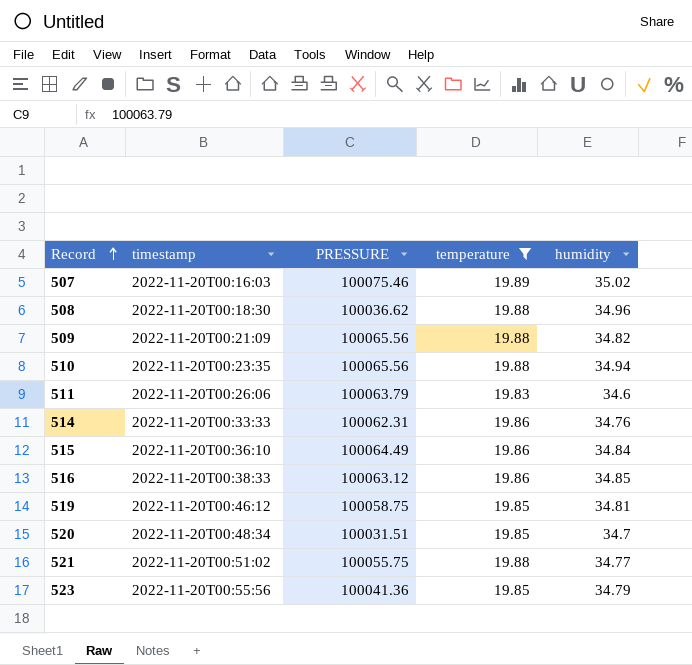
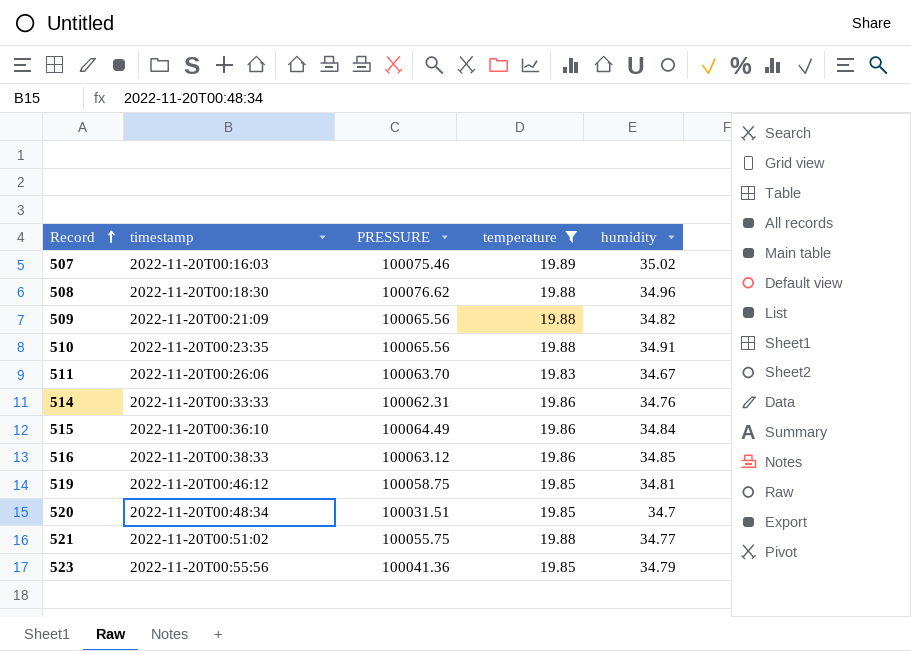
508 | PRESSURE: 100036.62 -> 100076.62
510 | humidity: 34.94 -> 34.91
511 | PRESSURE: 100063.79 -> 100063.70
511 | humidity: 34.6 -> 34.67

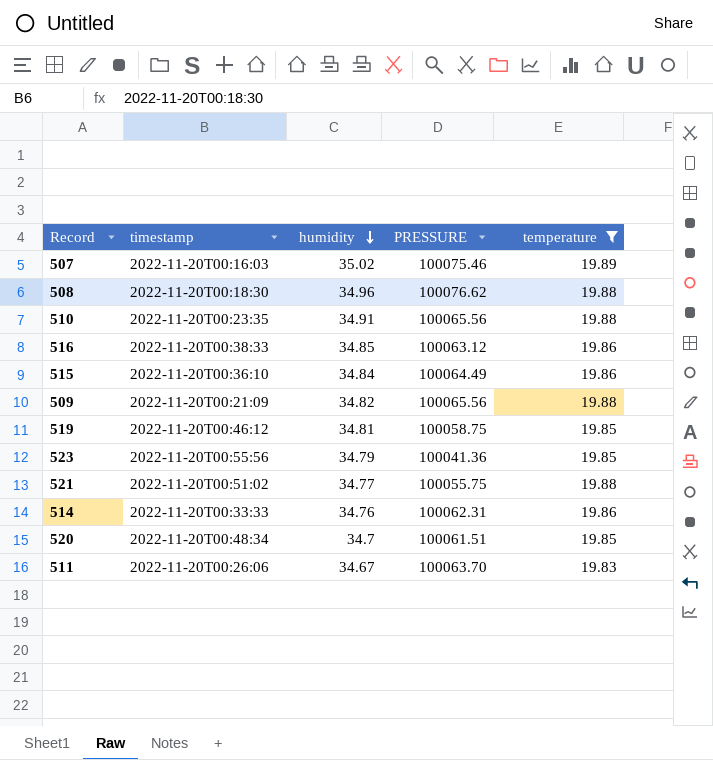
row order: Record ascending -> humidity descending
column humidity | position: 5 -> 3
520 | PRESSURE: 100031.51 -> 100061.51

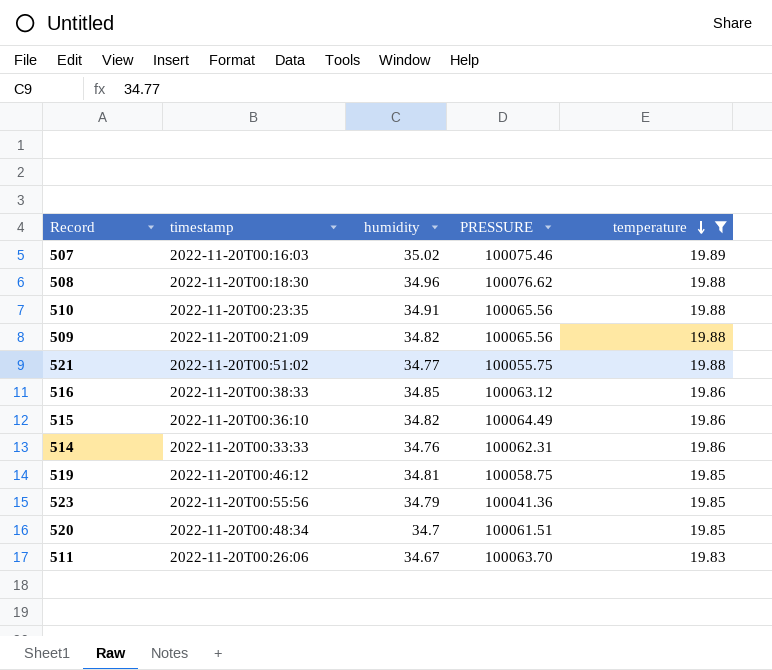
row order: humidity descending -> temperature descending
515 | humidity: 34.84 -> 34.82

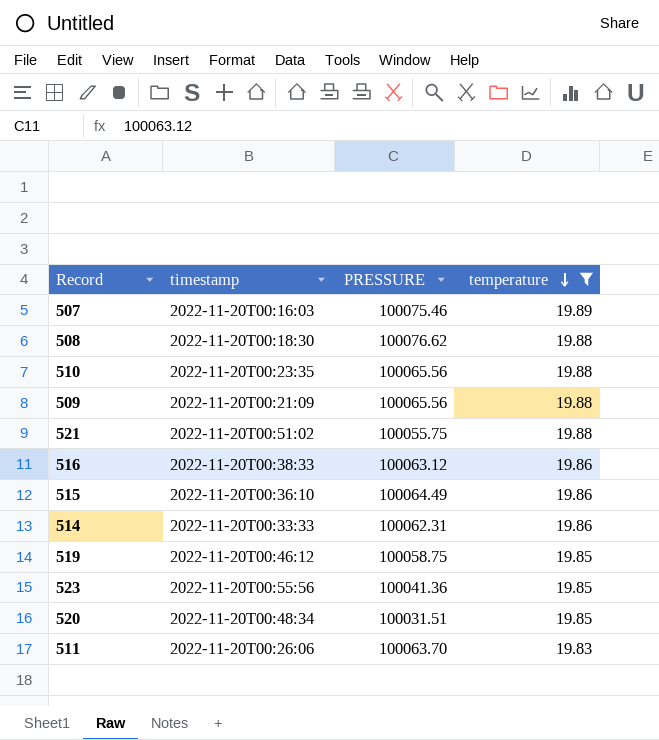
column humidity | position: 3 -> none
520 | PRESSURE: 100061.51 -> 100031.51

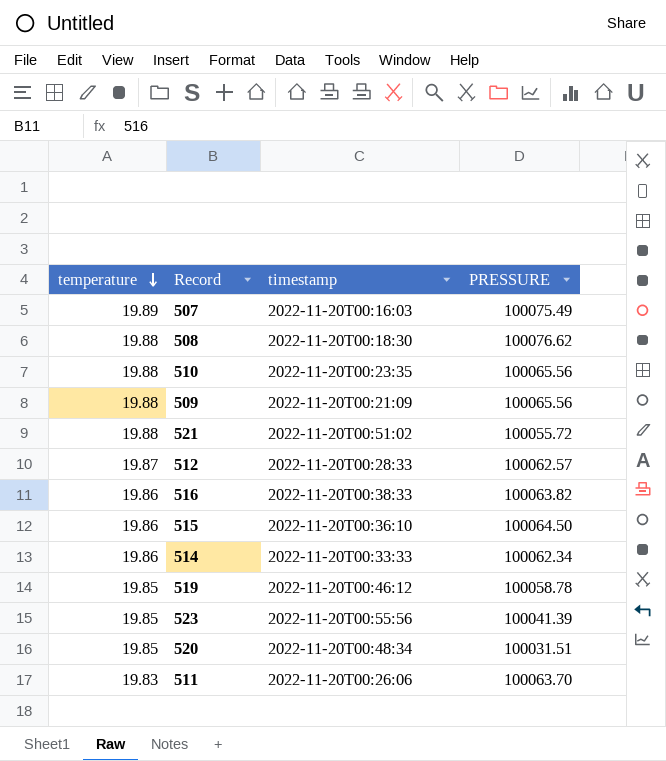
filter: temperature != 19.87 -> none
column temperature | position: 4 -> 1
507 | PRESSURE: 100075.46 -> 100075.49
521 | PRESSURE: 100055.75 -> 100055.72
516 | PRESSURE: 100063.12 -> 100063.82
515 | PRESSURE: 100064.49 -> 100064.50
514 | PRESSURE: 100062.31 -> 100062.34
519 | PRESSURE: 100058.75 -> 100058.78
523 | PRESSURE: 100041.36 -> 100041.39

